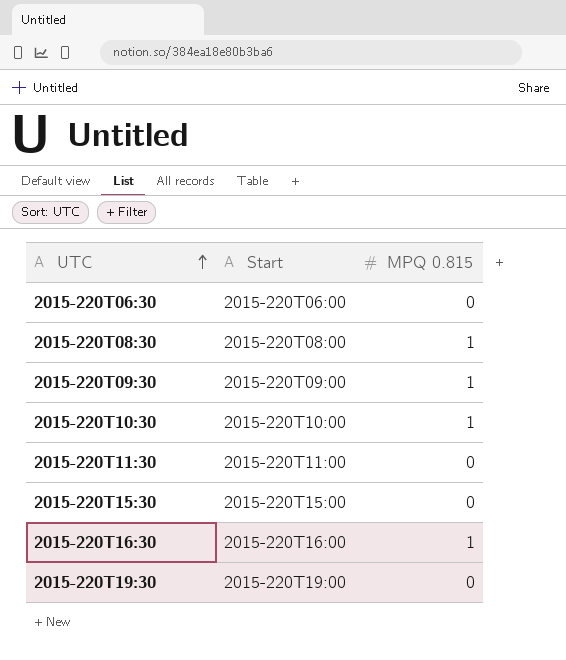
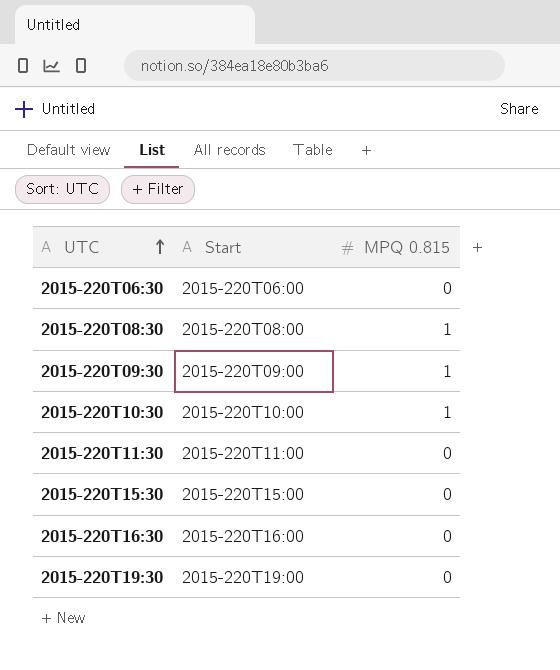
2015-220T16:30 | MPQ 0.815: 1 -> 0

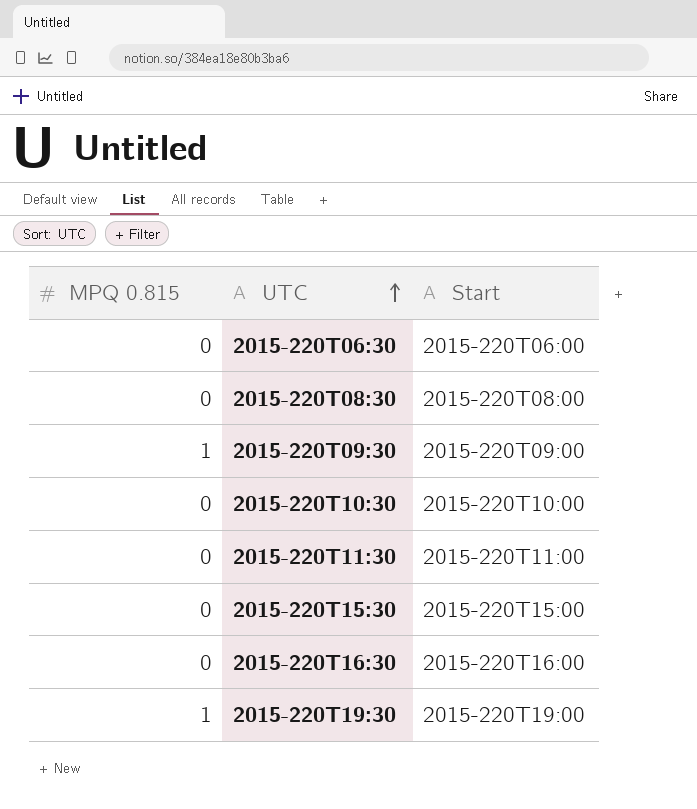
column MPQ 0.815 | position: 3 -> 1
2015-220T08:30 | MPQ 0.815: 1 -> 0
2015-220T10:30 | MPQ 0.815: 1 -> 0
2015-220T19:30 | MPQ 0.815: 0 -> 1

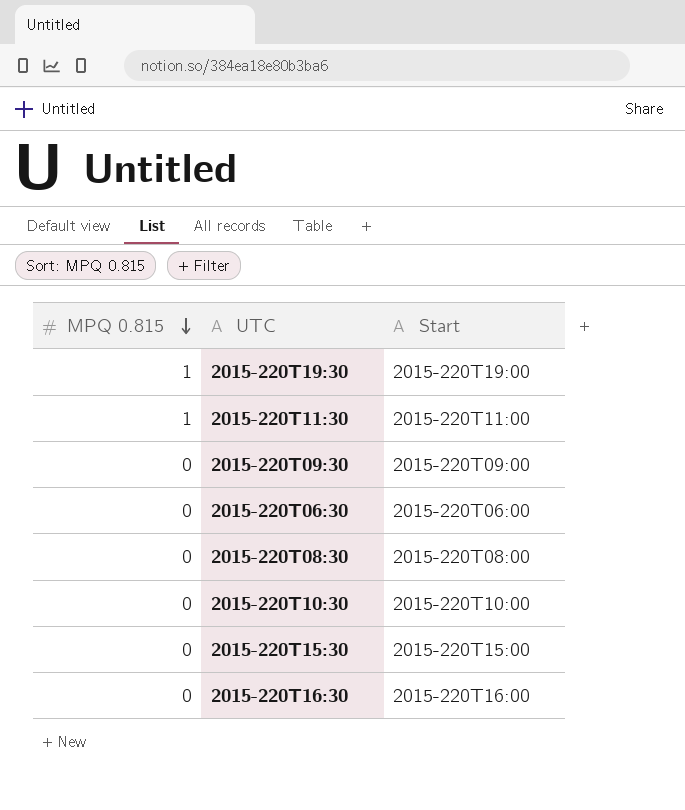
row order: UTC ascending -> MPQ 0.815 descending
2015-220T11:30 | MPQ 0.815: 0 -> 1
2015-220T09:30 | MPQ 0.815: 1 -> 0

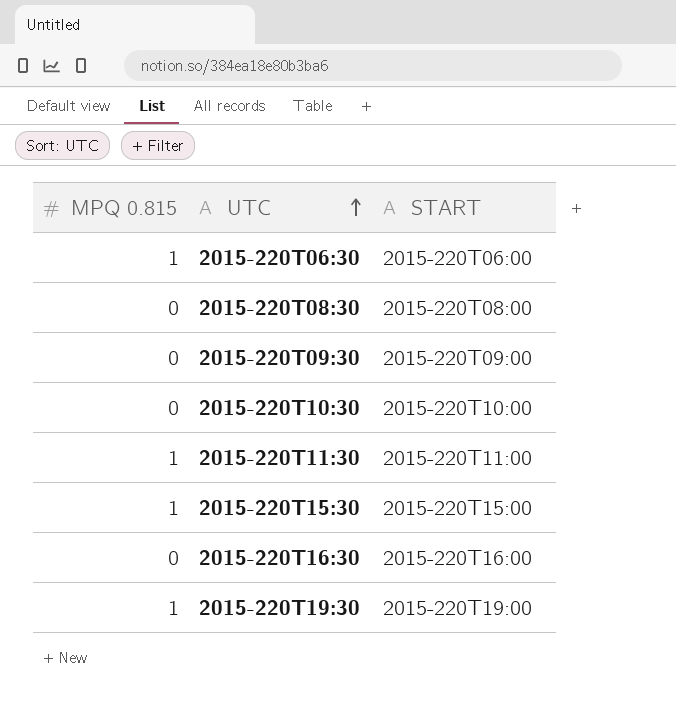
row order: MPQ 0.815 descending -> UTC ascending
column name: Start -> START
2015-220T06:30 | MPQ 0.815: 0 -> 1
2015-220T15:30 | MPQ 0.815: 0 -> 1

